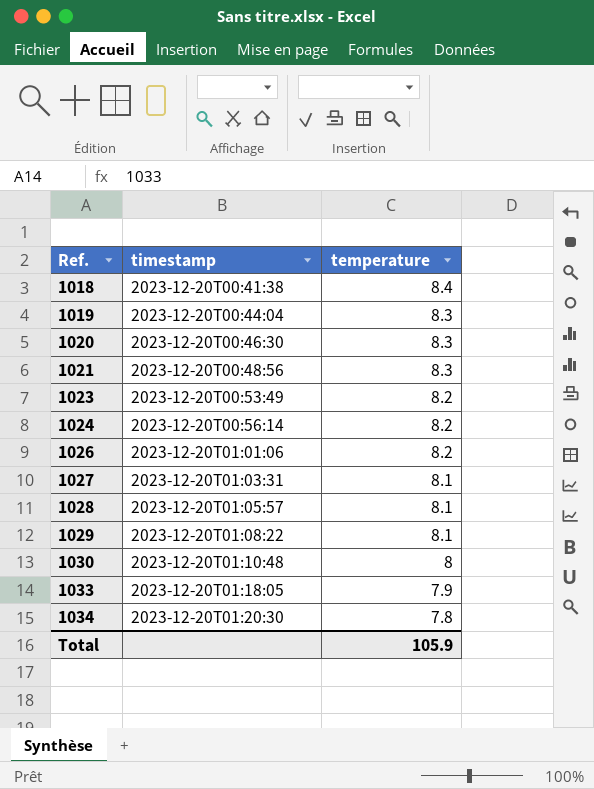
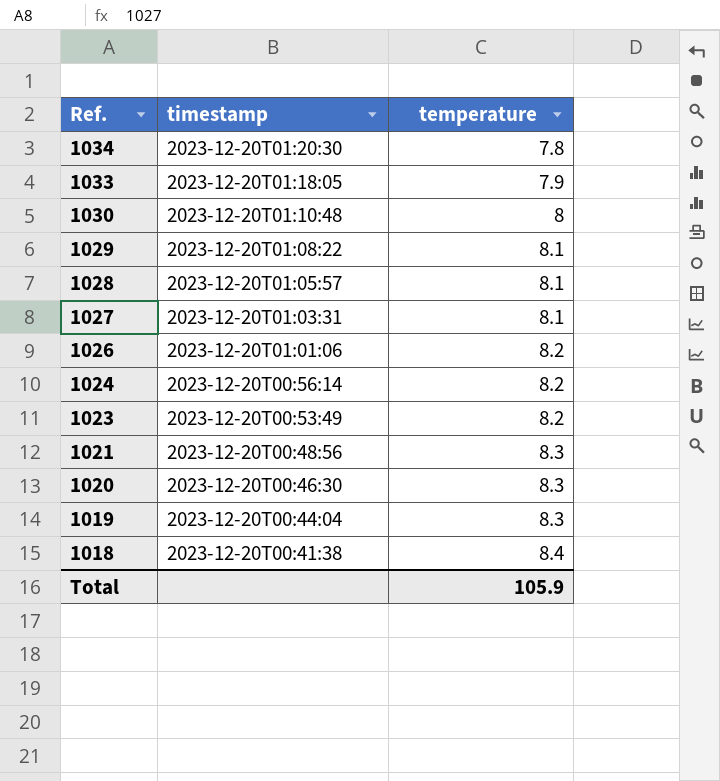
row order: Ref. ascending -> Ref. descending

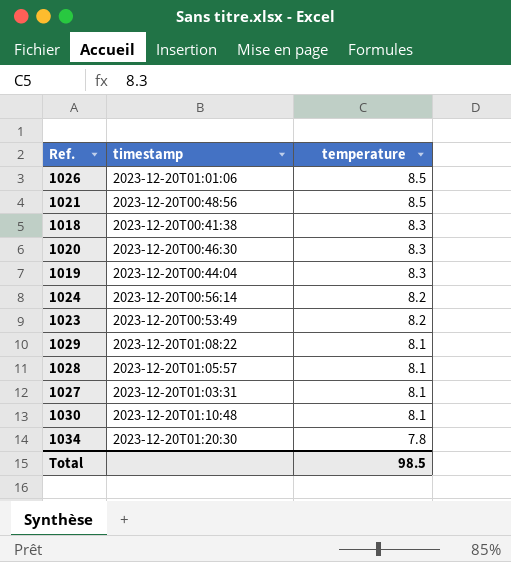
row order: Ref. descending -> temperature descending
row 1033: 2023-12-20T01:18:05 | 7.9 -> none
1026 | temperature: 8.2 -> 8.5
1021 | temperature: 8.3 -> 8.5
1018 | temperature: 8.4 -> 8.3
1030 | temperature: 8 -> 8.1
Total | temperature: 105.9 -> 98.5

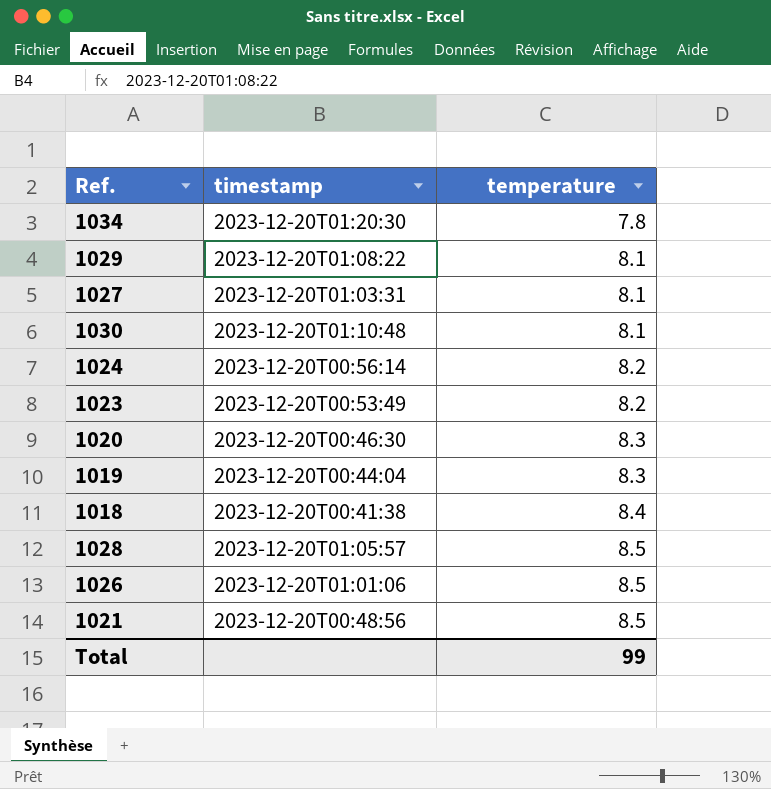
row order: temperature descending -> temperature ascending
1018 | temperature: 8.3 -> 8.4
1028 | temperature: 8.1 -> 8.5
Total | temperature: 98.5 -> 99

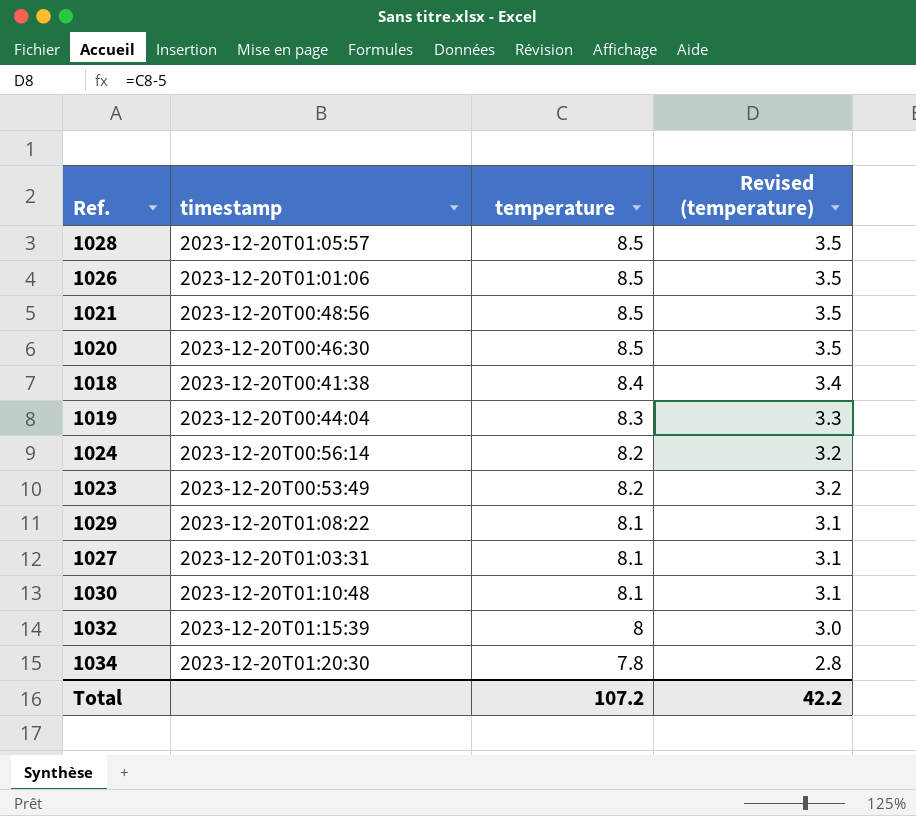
row order: temperature ascending -> temperature descending
column Revised (temperature) | formula: none -> [temperature] - 5
1020 | temperature: 8.3 -> 8.5
row 1032: none -> 2023-12-20T01:15:39 | 8 | 3.0
Total | temperature: 99 -> 107.2

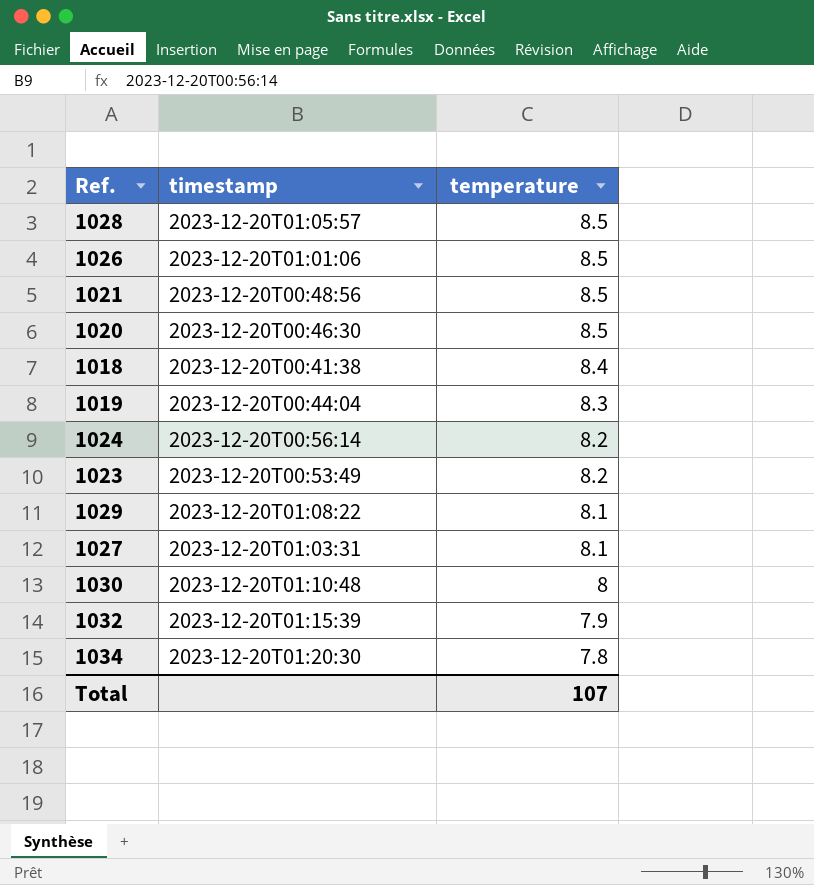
column Revised (temperature) | formula: [temperature] - 5 -> none
1030 | temperature: 8.1 -> 8
1032 | temperature: 8 -> 7.9
Total | temperature: 107.2 -> 107

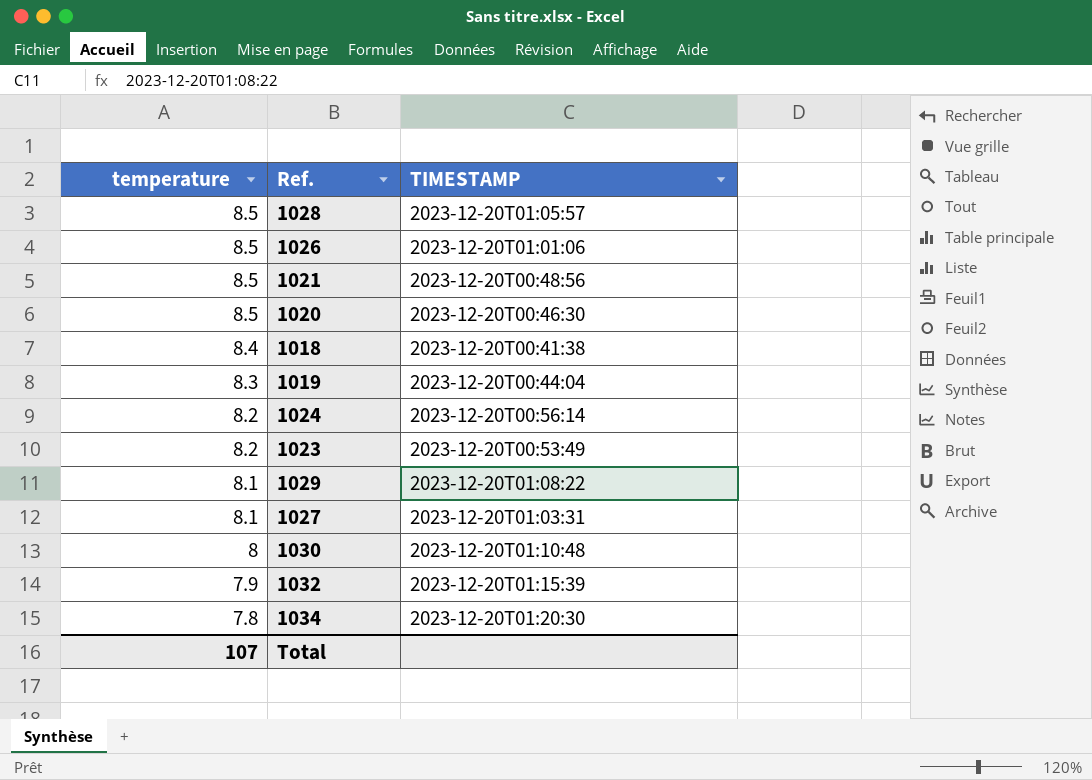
column temperature | position: 3 -> 1
column name: timestamp -> TIMESTAMP

